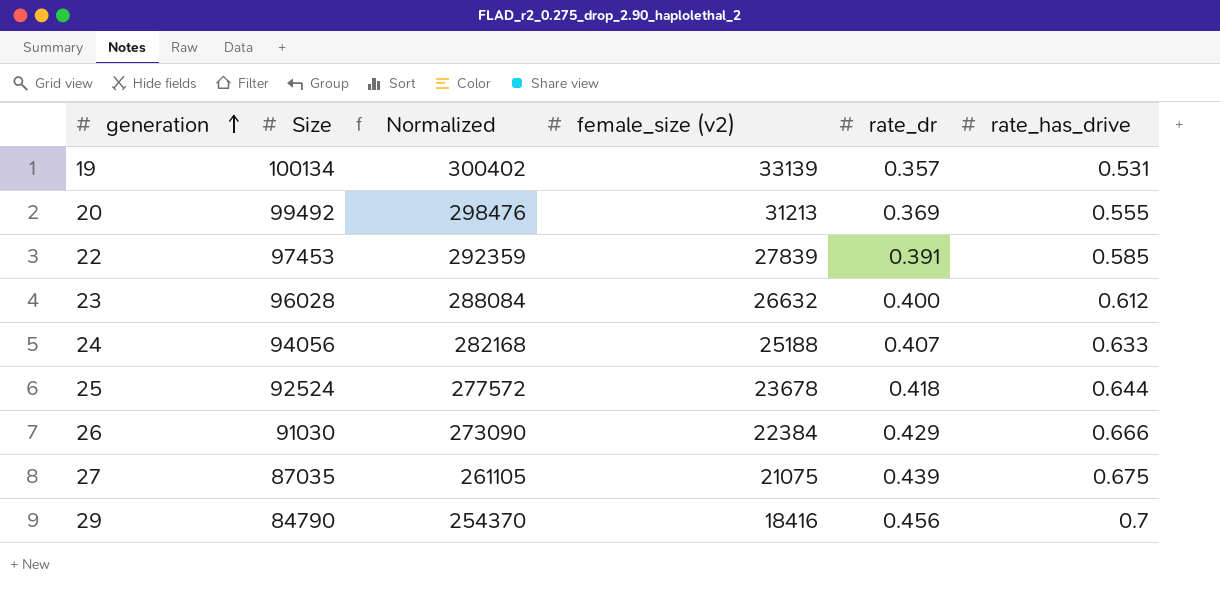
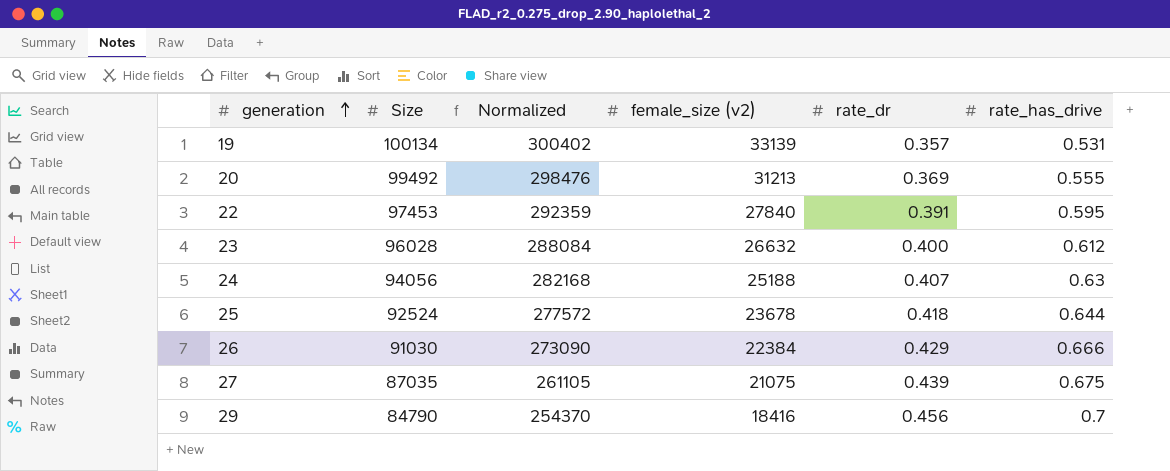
22 | female_size (v2): 27839 -> 27840
22 | rate_has_drive: 0.585 -> 0.595
24 | rate_has_drive: 0.633 -> 0.63

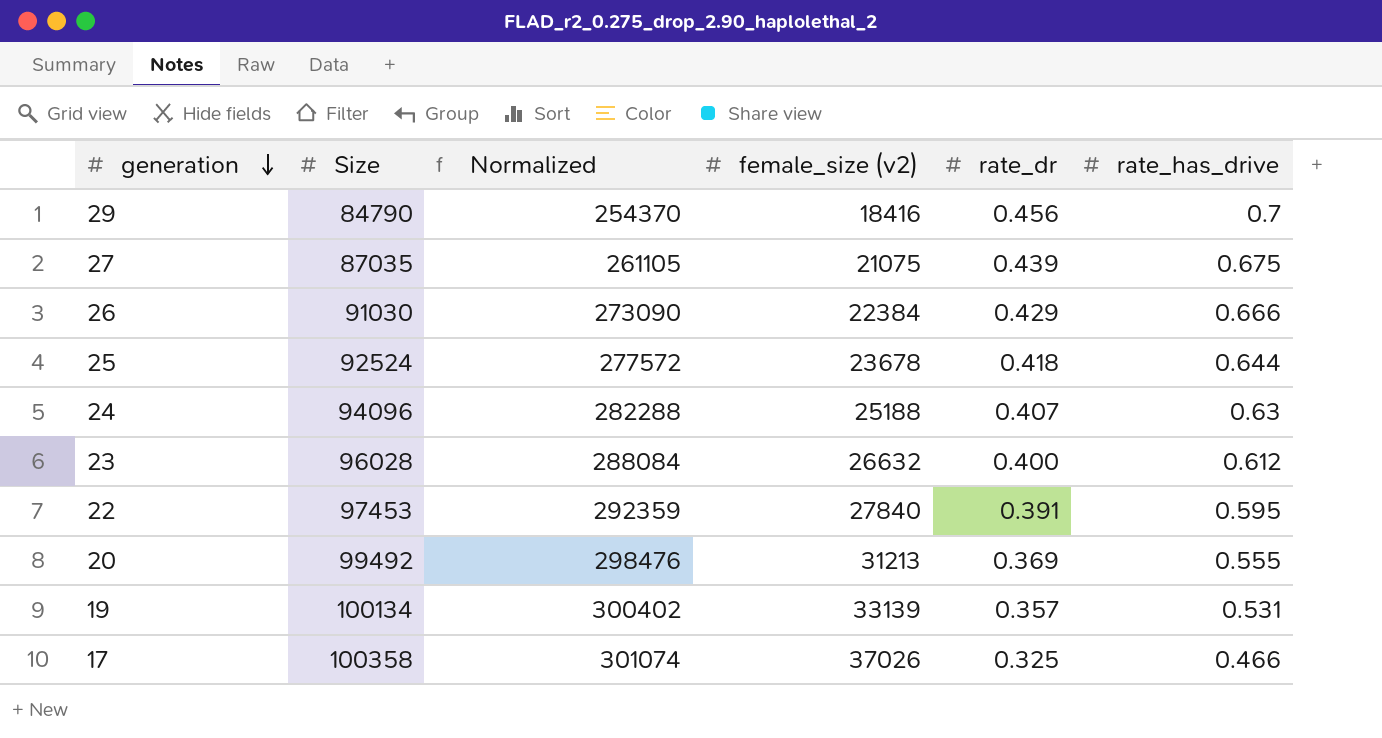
row order: generation ascending -> generation descending
24 | Size: 94056 -> 94096
24 | Normalized: 282168 -> 282288
row 17: none -> 100358 | 301074 | 37026 | 0.325 | 0.466

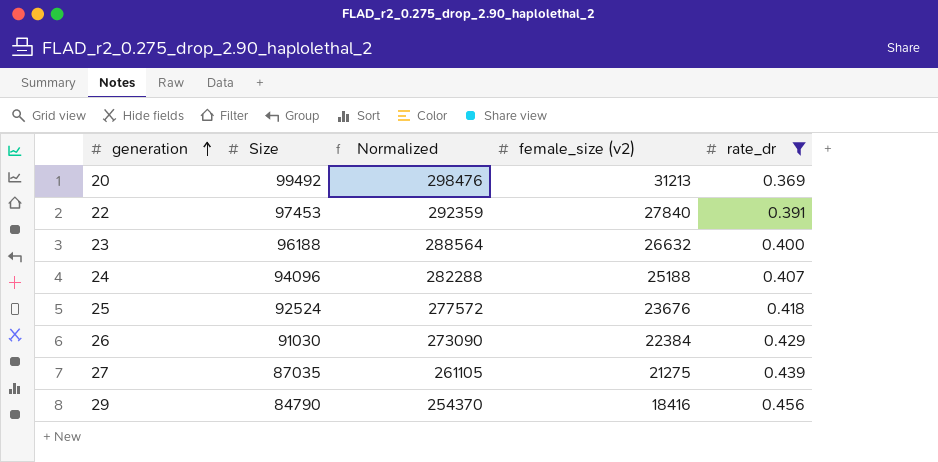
filter: none -> rate_dr >= 0.369
row order: generation descending -> generation ascending
column rate_has_drive | position: 6 -> none
23 | Size: 96028 -> 96188
23 | Normalized: 288084 -> 288564
25 | female_size (v2): 23678 -> 23676
27 | female_size (v2): 21075 -> 21275

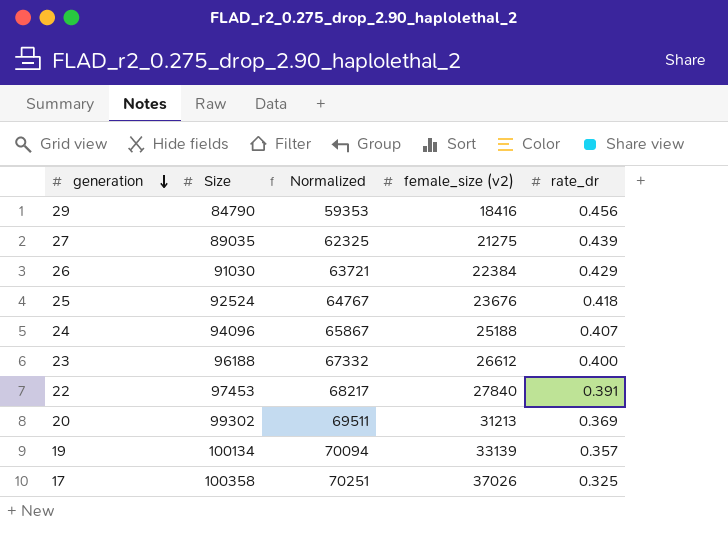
filter: rate_dr >= 0.369 -> none
row order: generation ascending -> generation descending
column Normalized | formula: [Size] * 3 -> [Size] * 0.7
27 | Size: 87035 -> 89035
23 | female_size (v2): 26632 -> 26612
20 | Size: 99492 -> 99302

